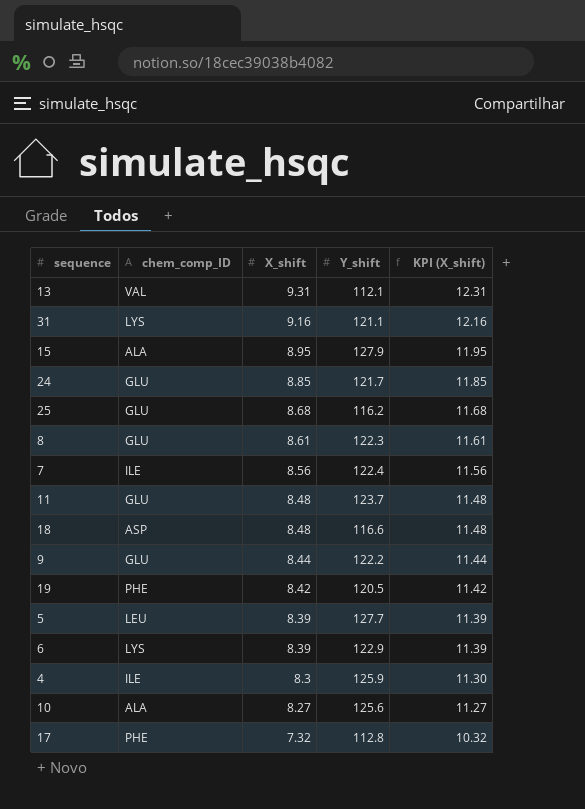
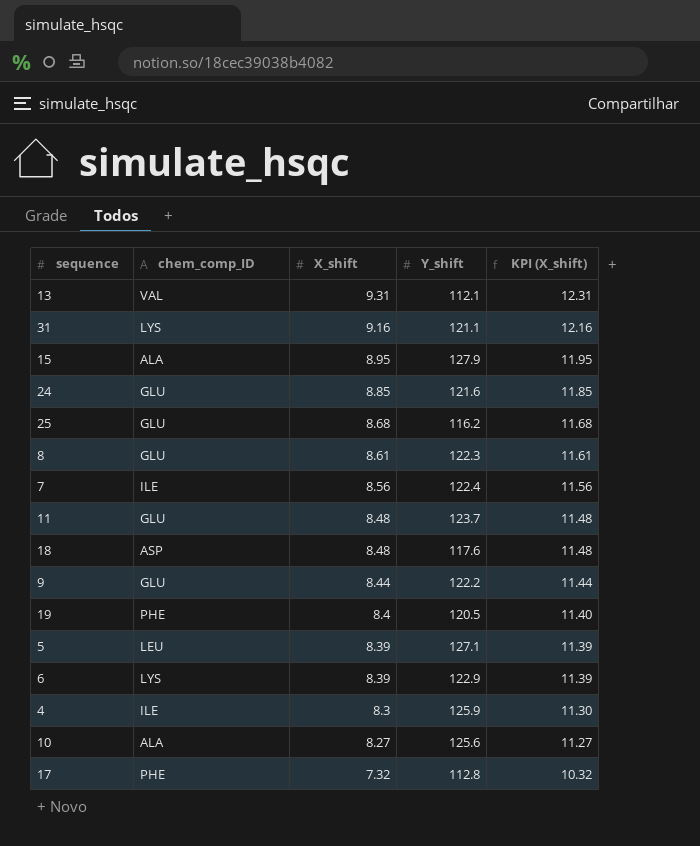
24 | Y_shift: 121.7 -> 121.6
18 | Y_shift: 116.6 -> 117.6
19 | X_shift: 8.42 -> 8.4
19 | KPI (X_shift): 11.42 -> 11.40
5 | Y_shift: 127.7 -> 127.1

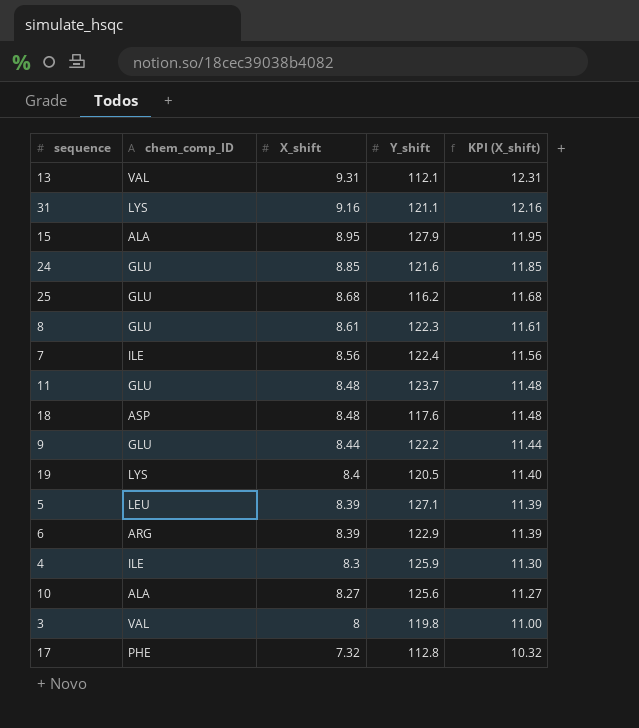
19 | chem_comp_ID: PHE -> LYS
6 | chem_comp_ID: LYS -> ARG
row 3: none -> VAL | 8 | 119.8 | 11.00

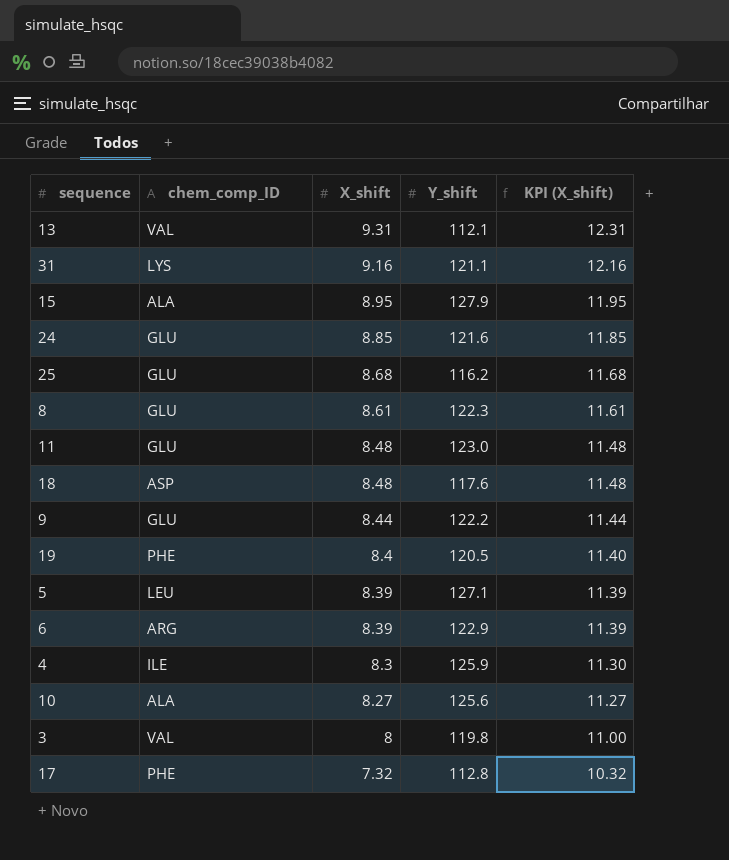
row 7: ILE | 8.56 | 122.4 | 11.56 -> none
11 | Y_shift: 123.7 -> 123.0
19 | chem_comp_ID: LYS -> PHE

